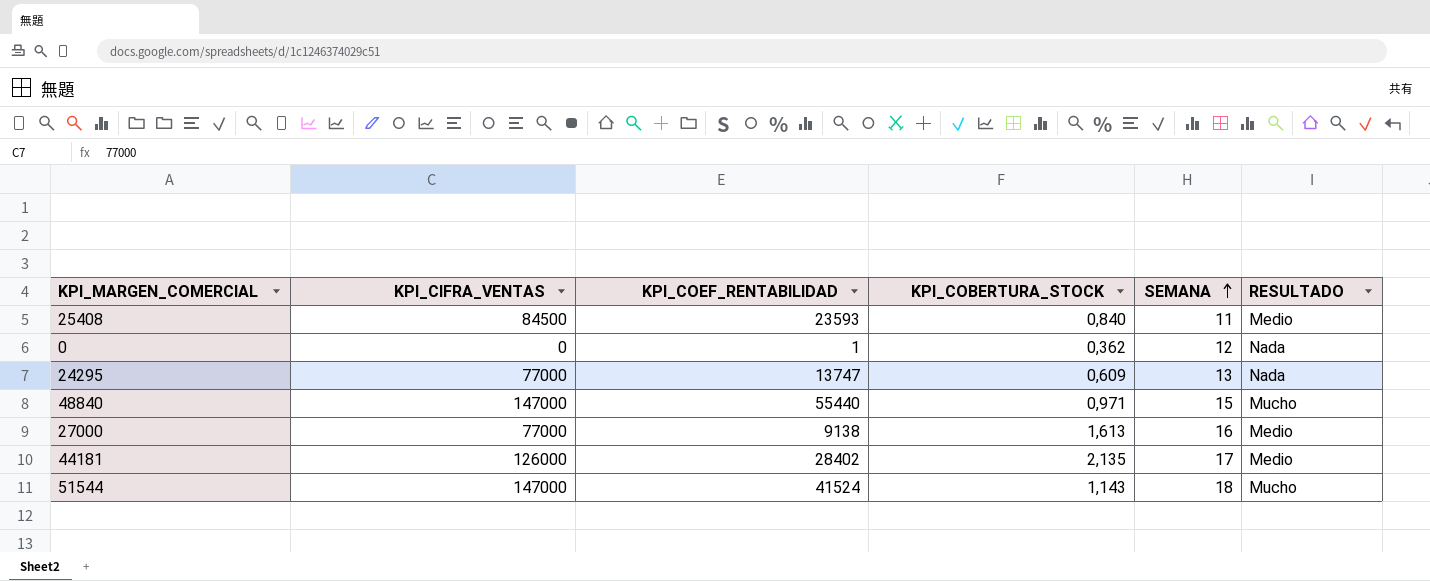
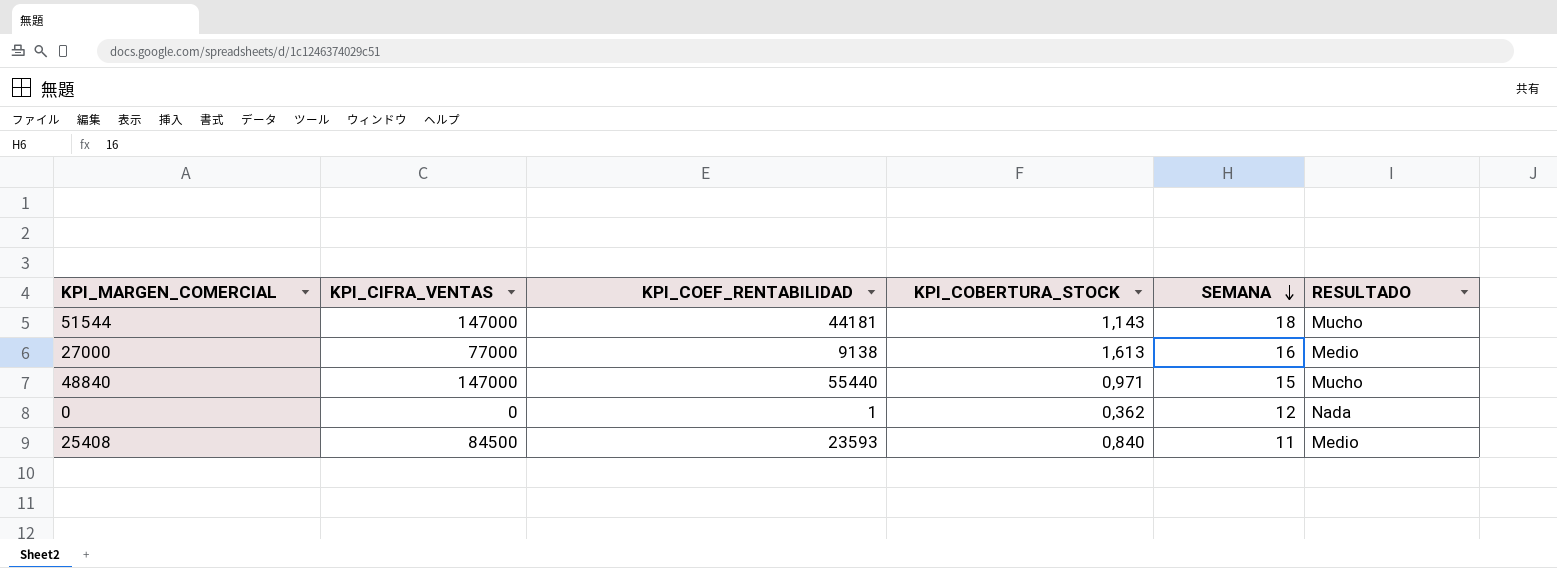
row order: SEMANA ascending -> SEMANA descending
row 24295: 77000 | 13747 | 0,609 | 13 | Nada -> none
row 44181: 126000 | 28402 | 2,135 | 17 | Medio -> none
51544 | KPI_COEF_RENTABILIDAD: 41524 -> 44181

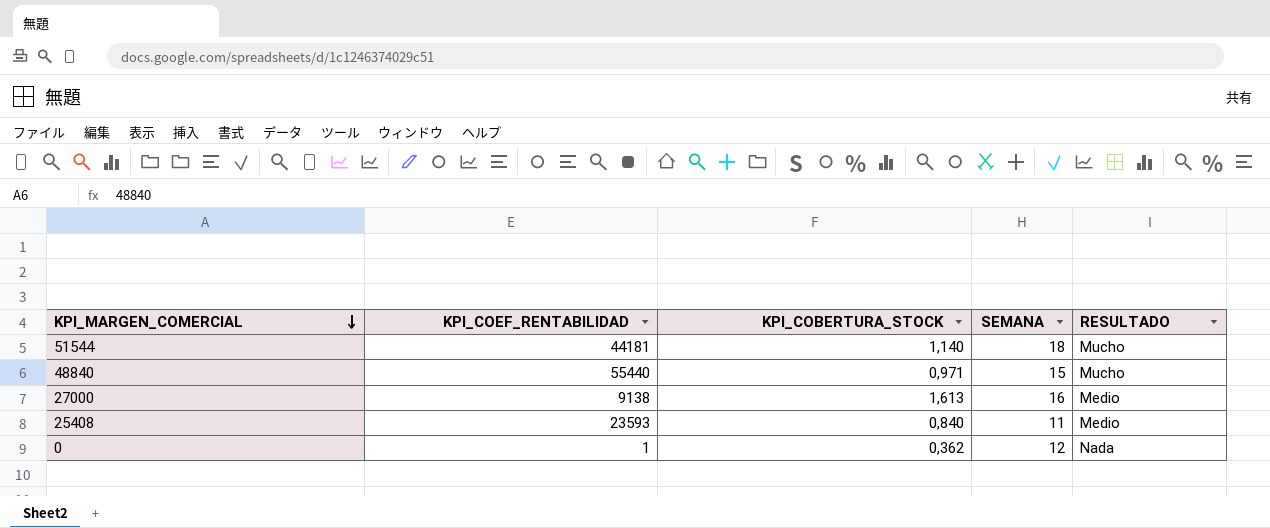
row order: SEMANA descending -> KPI_MARGEN_COMERCIAL descending
column KPI_CIFRA_VENTAS | position: 2 -> none
51544 | KPI_COBERTURA_STOCK: 1,143 -> 1,140

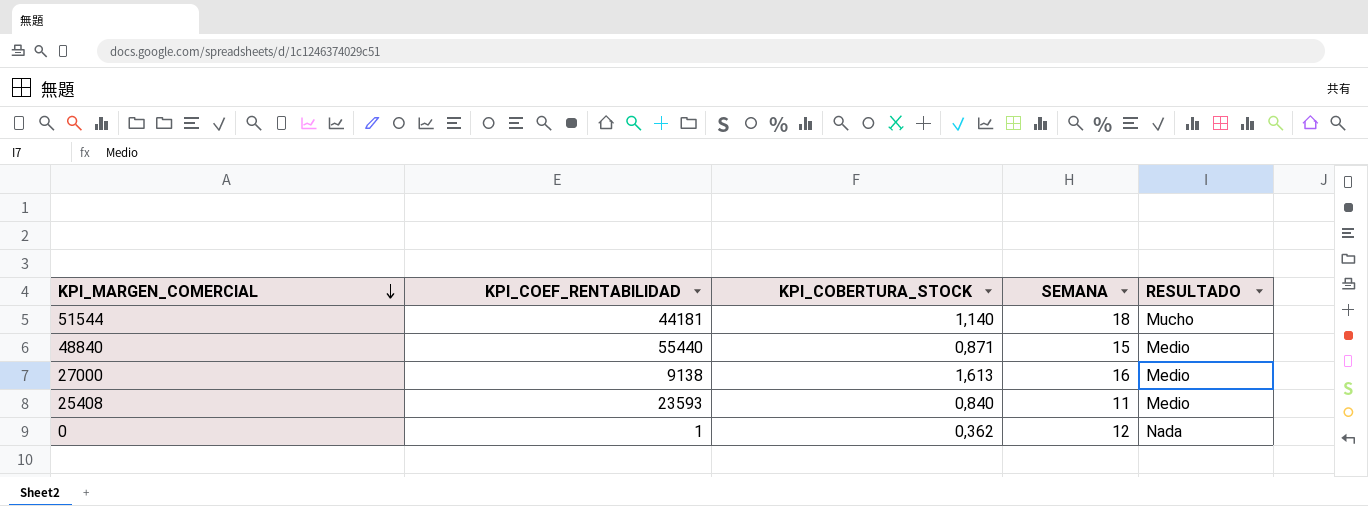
48840 | KPI_COBERTURA_STOCK: 0,971 -> 0,871
48840 | RESULTADO: Mucho -> Medio

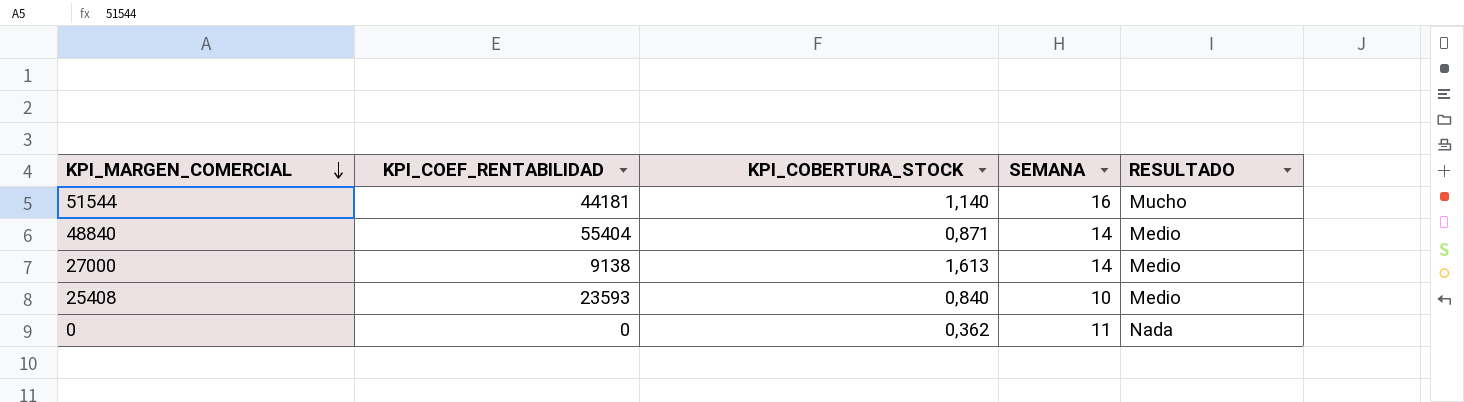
51544 | SEMANA: 18 -> 16
48840 | KPI_COEF_RENTABILIDAD: 55440 -> 55404
48840 | SEMANA: 15 -> 14
27000 | SEMANA: 16 -> 14
25408 | SEMANA: 11 -> 10
0 | KPI_COEF_RENTABILIDAD: 1 -> 0
0 | SEMANA: 12 -> 11

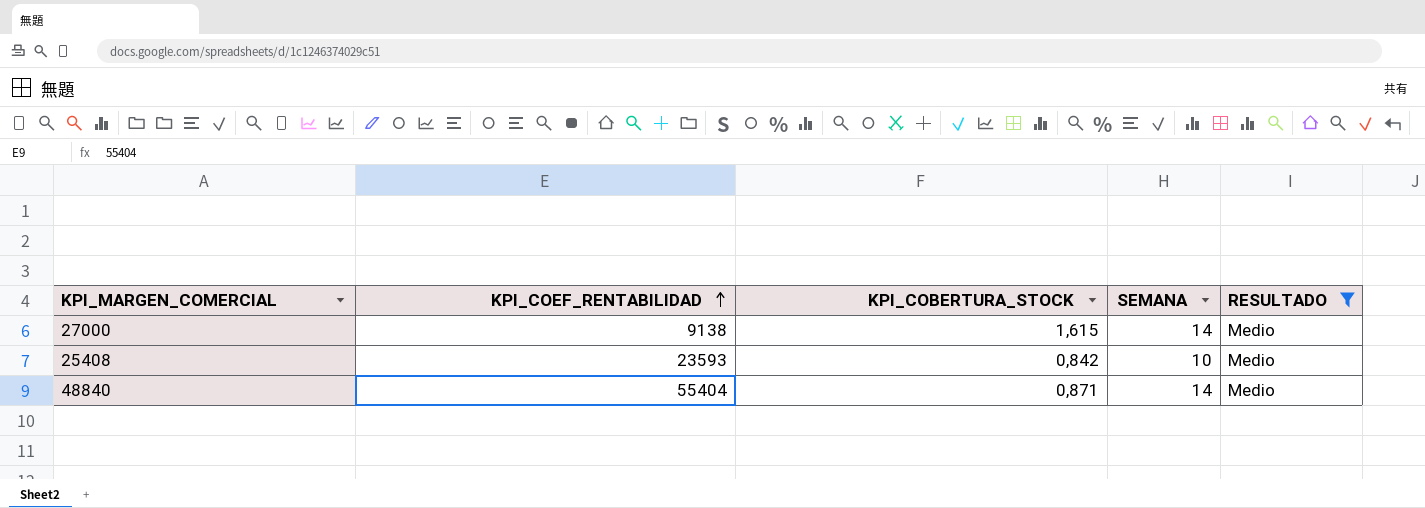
filter: none -> RESULTADO = Medio
row order: KPI_MARGEN_COMERCIAL descending -> KPI_COEF_RENTABILIDAD ascending
27000 | KPI_COBERTURA_STOCK: 1,613 -> 1,615
25408 | KPI_COBERTURA_STOCK: 0,840 -> 0,842

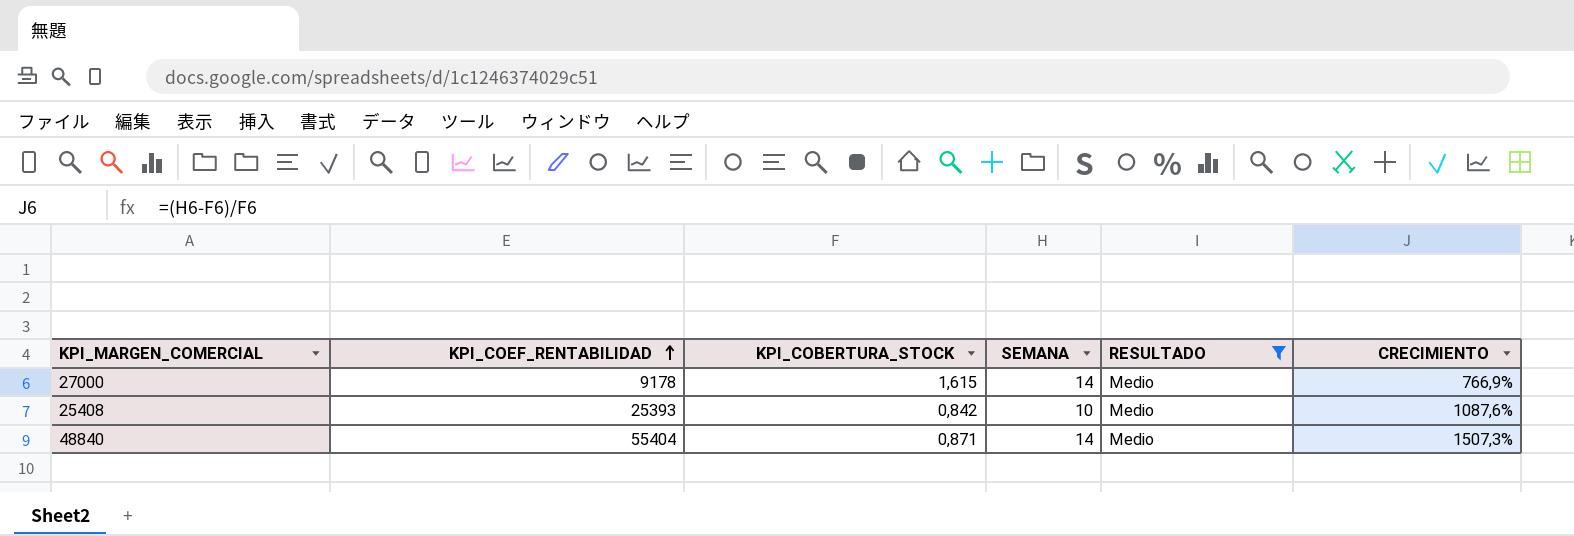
column CRECIMIENTO | formula: none -> ([SEMANA] - [KPI_COBERTURA_STOCK]) / [KPI_COBERTURA_STOCK]
27000 | KPI_COEF_RENTABILIDAD: 9138 -> 9178
25408 | KPI_COEF_RENTABILIDAD: 23593 -> 25393

